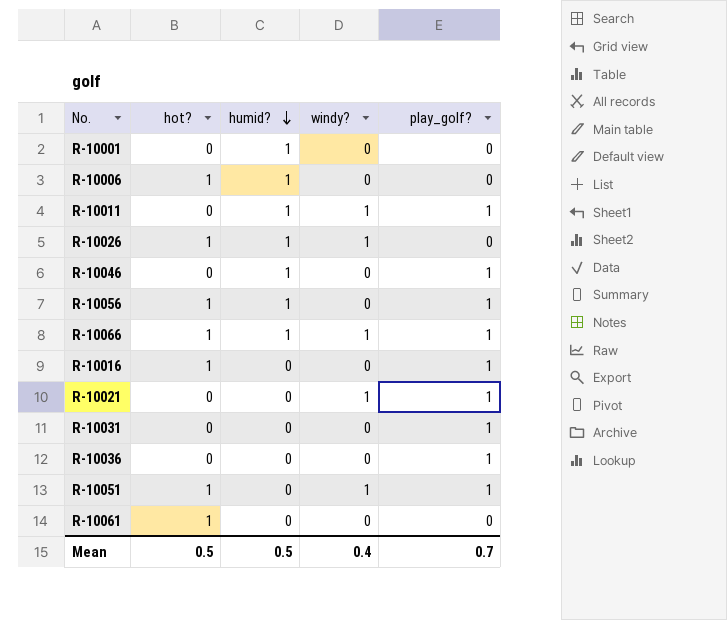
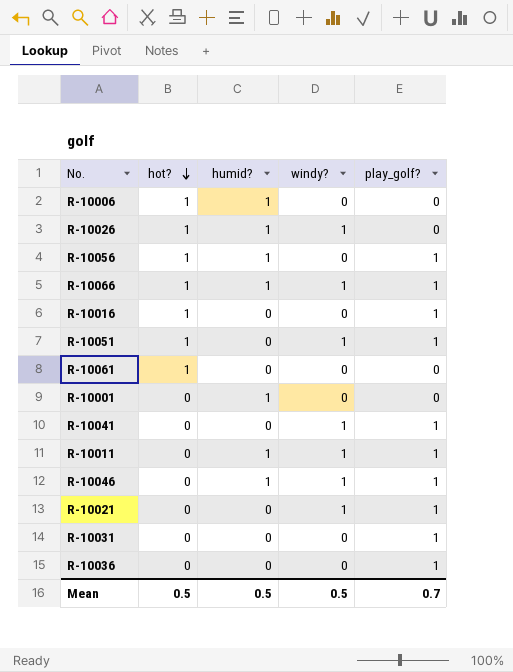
row order: humid? descending -> hot? descending
row R-10041: none -> 0 | 0 | 1 | 1
R-10046 | windy?: 0 -> 1
Mean | windy?: 0.4 -> 0.5

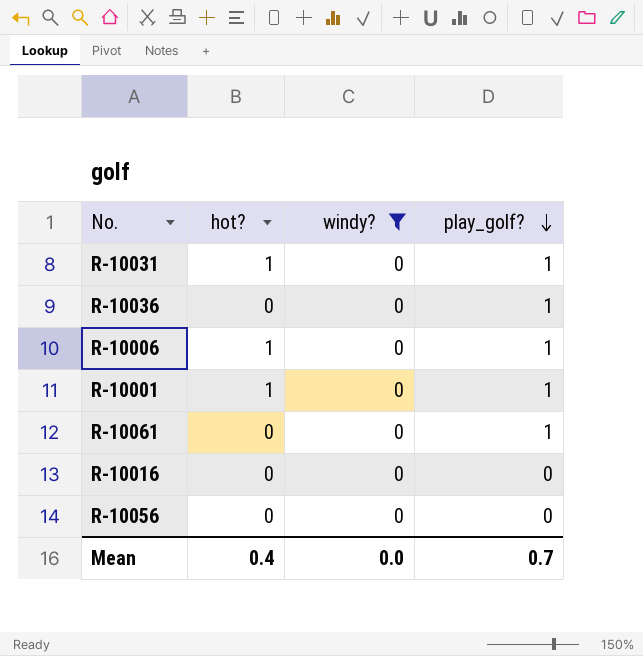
filter: none -> windy? = 0
row order: hot? descending -> play_golf? descending
column humid? | position: 3 -> none
R-10031 | hot?: 0 -> 1
R-10006 | play_golf?: 0 -> 1
R-10001 | hot?: 0 -> 1
R-10001 | play_golf?: 0 -> 1
R-10061 | hot?: 1 -> 0
R-10061 | play_golf?: 0 -> 1
R-10016 | hot?: 1 -> 0
R-10016 | play_golf?: 1 -> 0
R-10056 | hot?: 1 -> 0
R-10056 | play_golf?: 1 -> 0
Mean | hot?: 0.5 -> 0.4
Mean | windy?: 0.5 -> 0.0

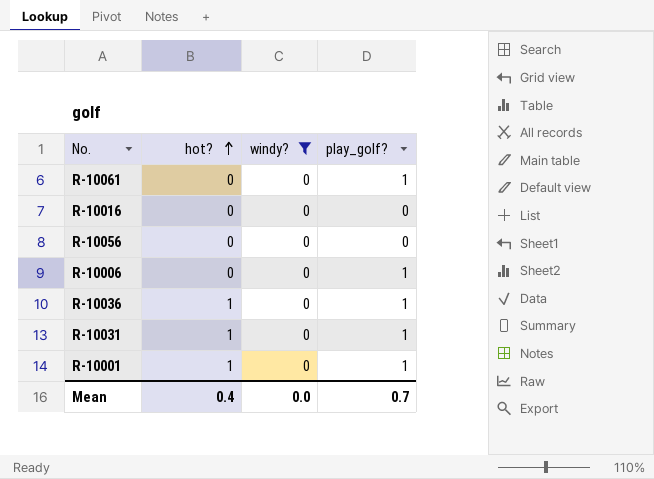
row order: play_golf? descending -> hot? ascending
R-10006 | hot?: 1 -> 0
R-10036 | hot?: 0 -> 1

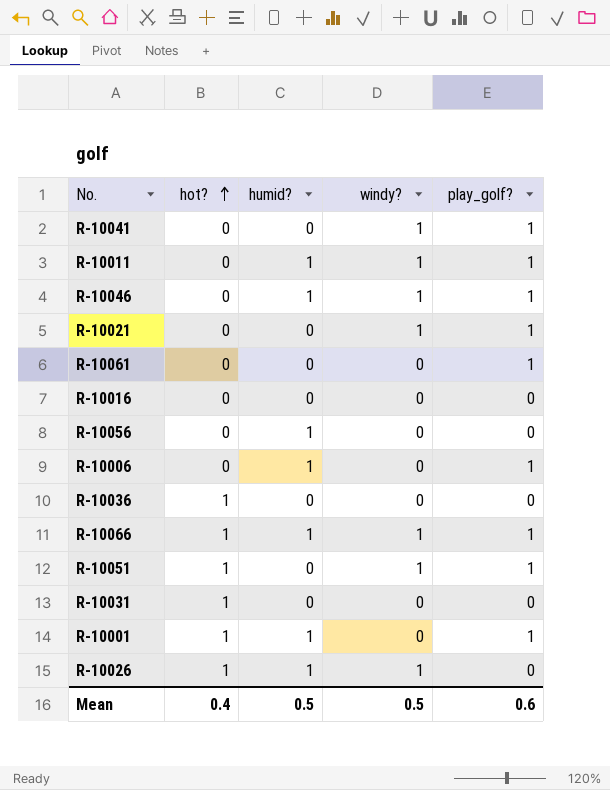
filter: windy? = 0 -> none
column humid? | position: none -> 3
R-10036 | play_golf?: 1 -> 0
R-10031 | play_golf?: 1 -> 0
Mean | windy?: 0.0 -> 0.5
Mean | play_golf?: 0.7 -> 0.6

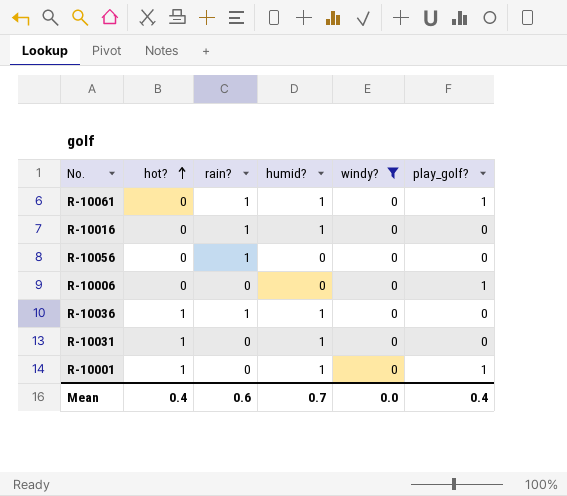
filter: none -> windy? = 0
column rain? | position: none -> 3
R-10061 | humid?: 0 -> 1
R-10016 | humid?: 0 -> 1
R-10056 | humid?: 1 -> 0
R-10006 | humid?: 1 -> 0
R-10036 | humid?: 0 -> 1
R-10031 | humid?: 0 -> 1
Mean | humid?: 0.5 -> 0.7
Mean | windy?: 0.5 -> 0.0
Mean | play_golf?: 0.6 -> 0.4

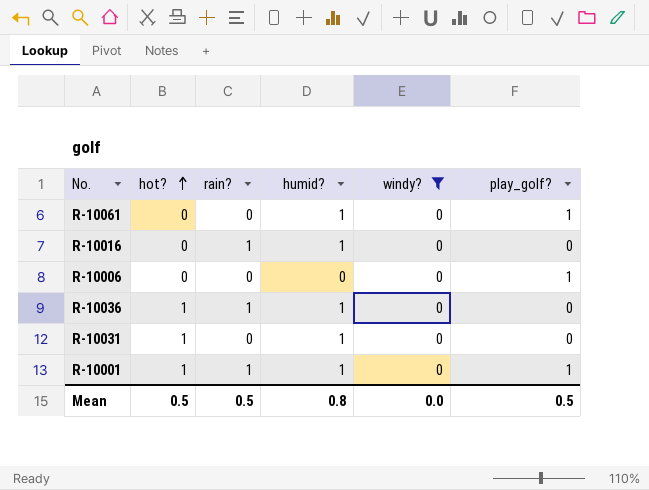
row R-10056: 0 | 1 | 0 | 0 | 0 -> none
R-10061 | rain?: 1 -> 0
R-10001 | rain?: 0 -> 1
Mean | hot?: 0.4 -> 0.5
Mean | rain?: 0.6 -> 0.5
Mean | humid?: 0.7 -> 0.8
Mean | play_golf?: 0.4 -> 0.5

